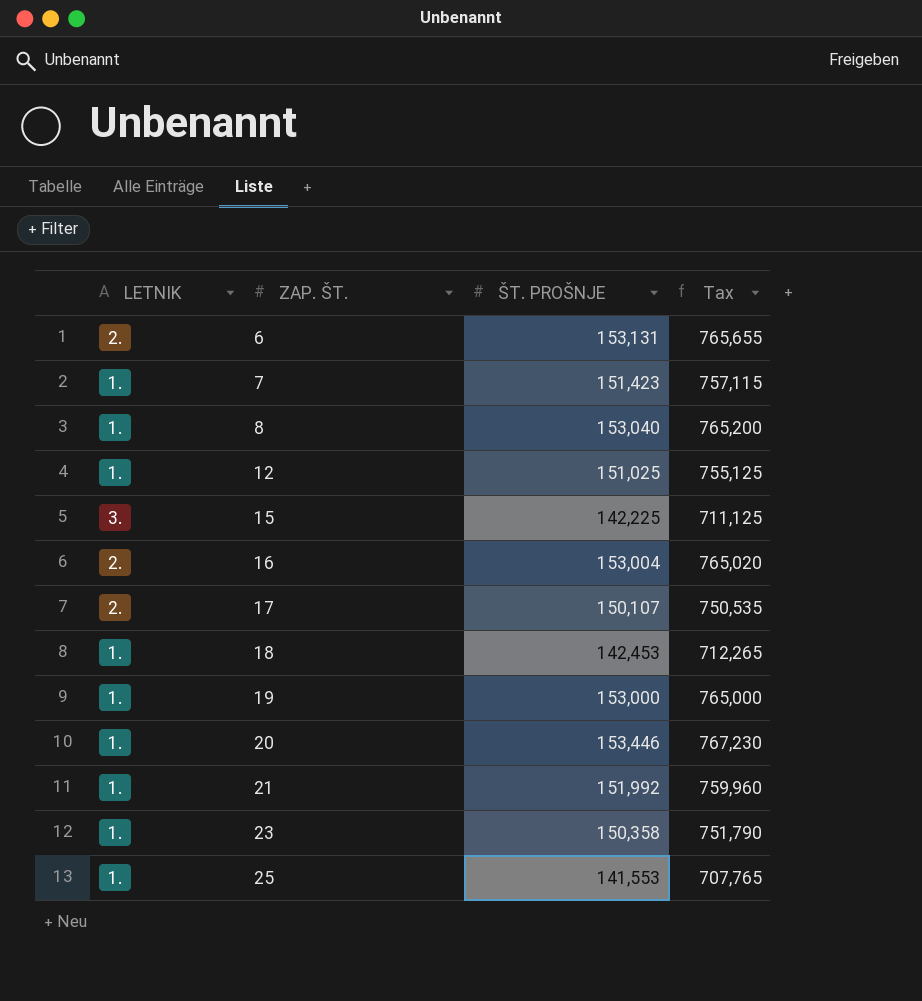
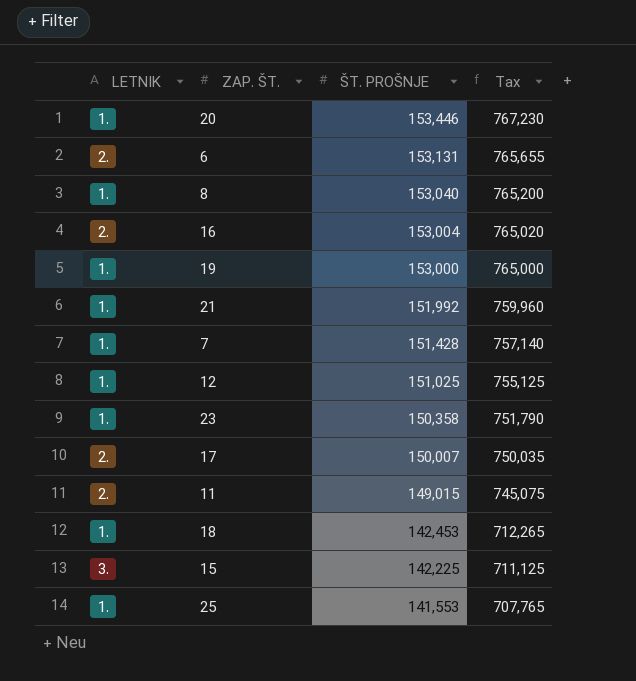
row order: ZAP. ŠT. ascending -> ŠT. PROŠNJE descending
7 | ŠT. PROŠNJE: 151,423 -> 151,428
7 | Tax: 757,115 -> 757,140
17 | ŠT. PROŠNJE: 150,107 -> 150,007
17 | Tax: 750,535 -> 750,035
row 11: none -> 2. | 149,015 | 745,075

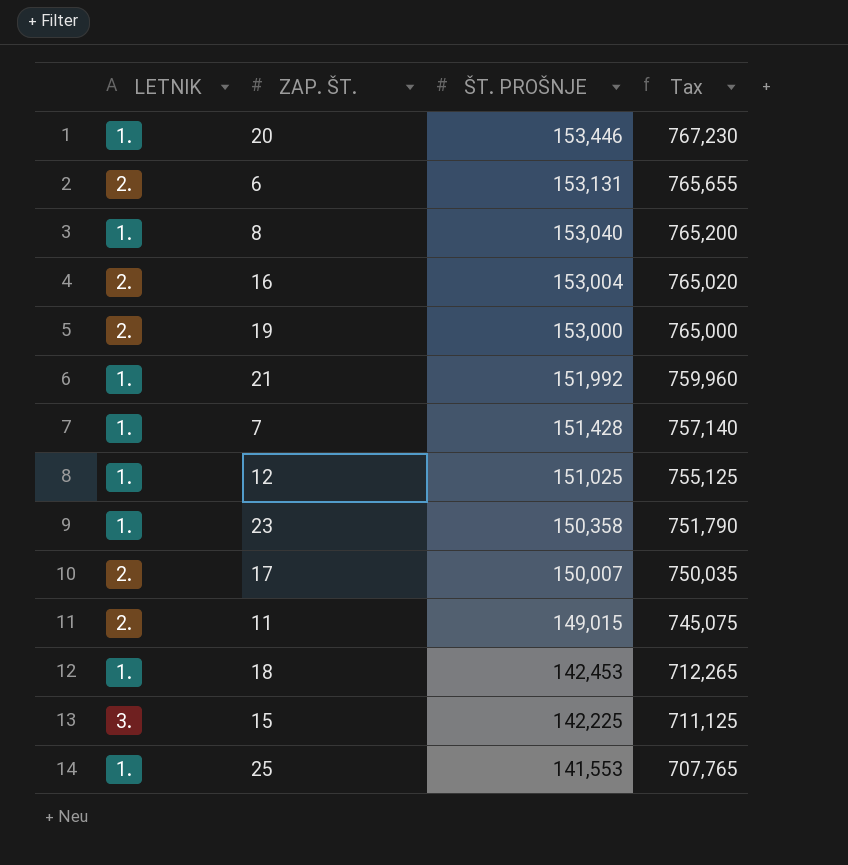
19 | LETNIK: 1. -> 2.

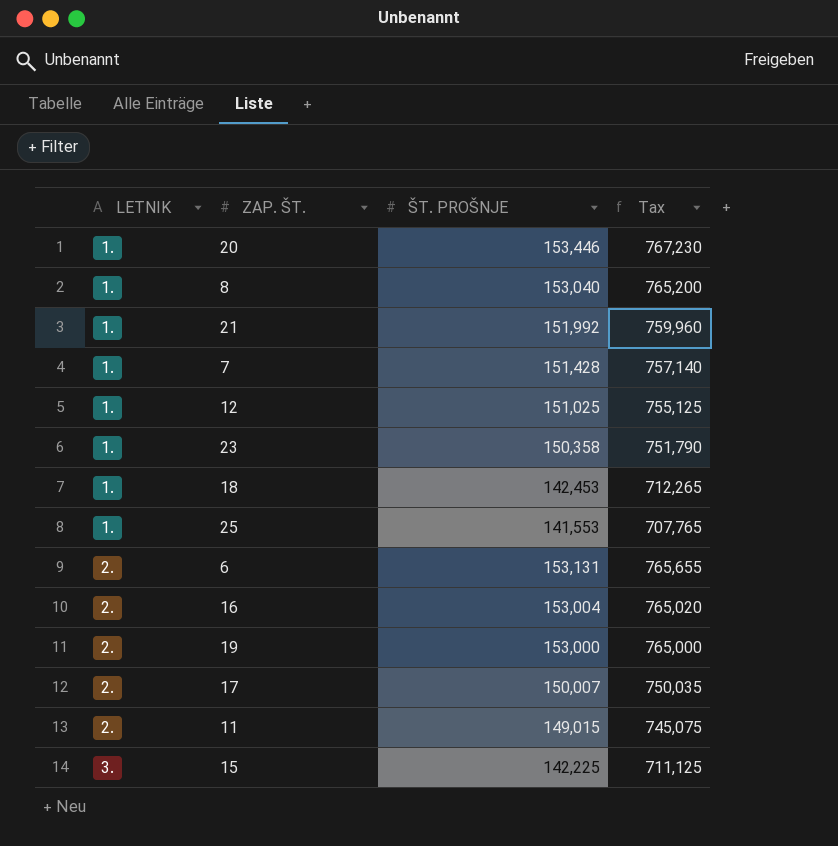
row order: ŠT. PROŠNJE descending -> LETNIK ascending

